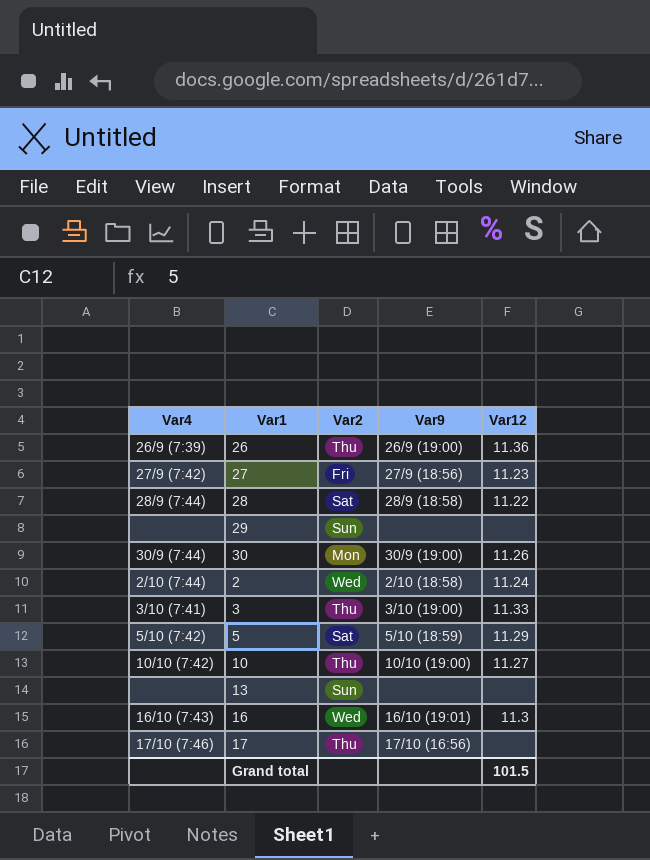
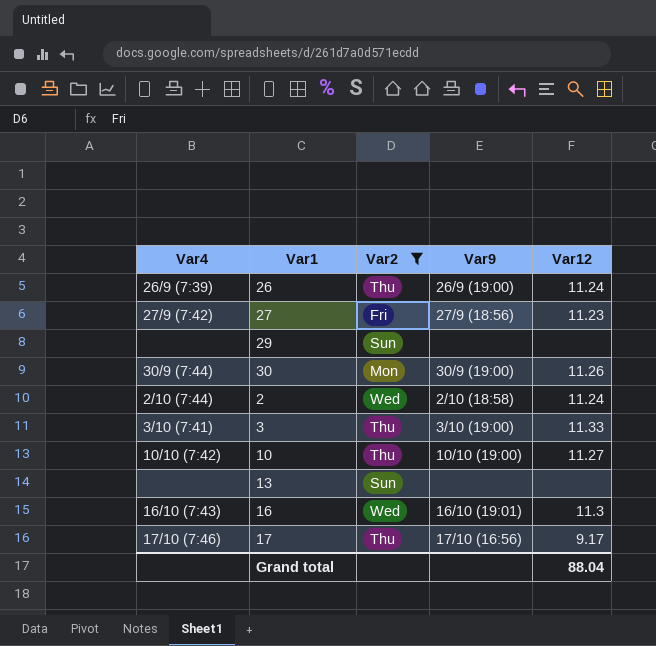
filter: none -> Var2 != Sat
26 | Var12: 11.36 -> 11.24
17 | Var12: none -> 9.17
Grand total | Var12: 101.5 -> 88.04

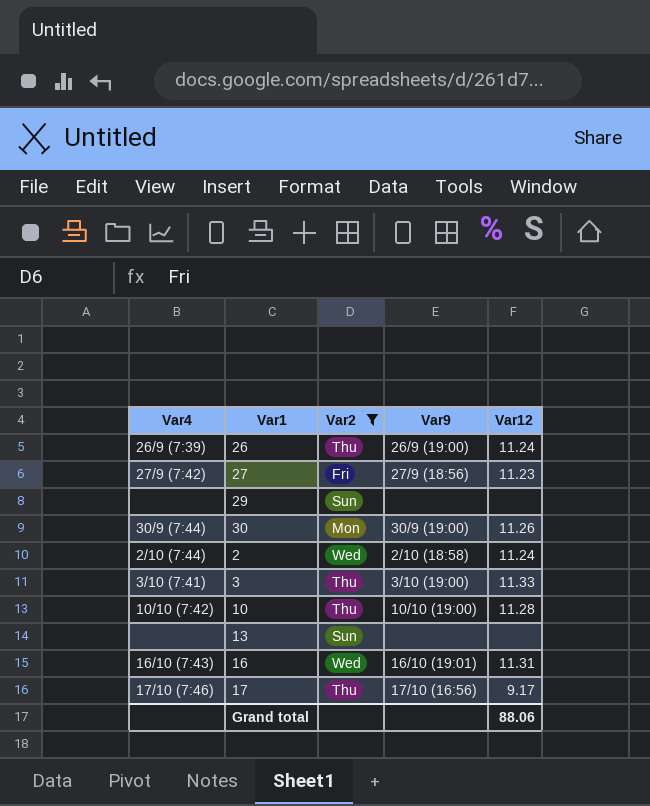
10 | Var12: 11.27 -> 11.28
16 | Var12: 11.3 -> 11.31
Grand total | Var12: 88.04 -> 88.06

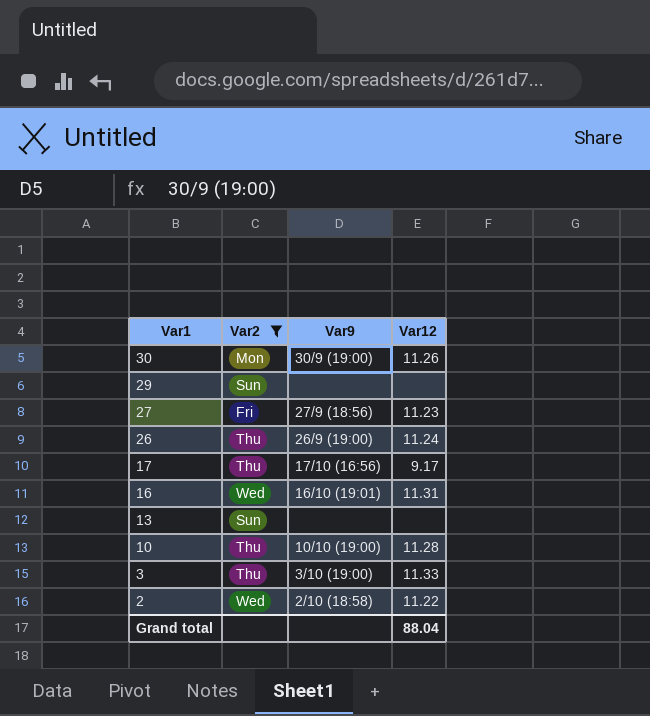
row order: none -> Var1 descending
column Var4 | position: 1 -> none
2 | Var12: 11.24 -> 11.22
Grand total | Var12: 88.06 -> 88.04

